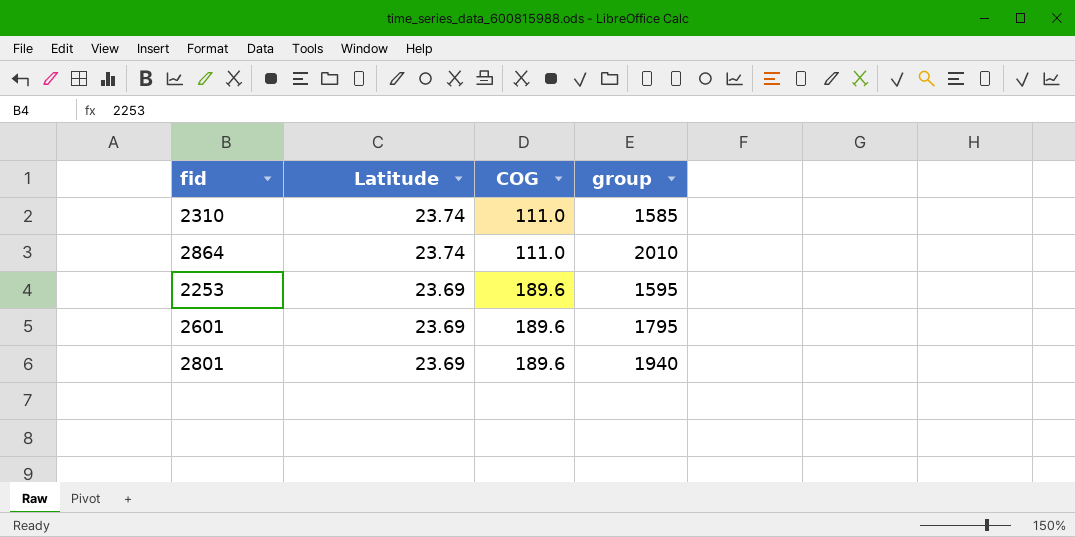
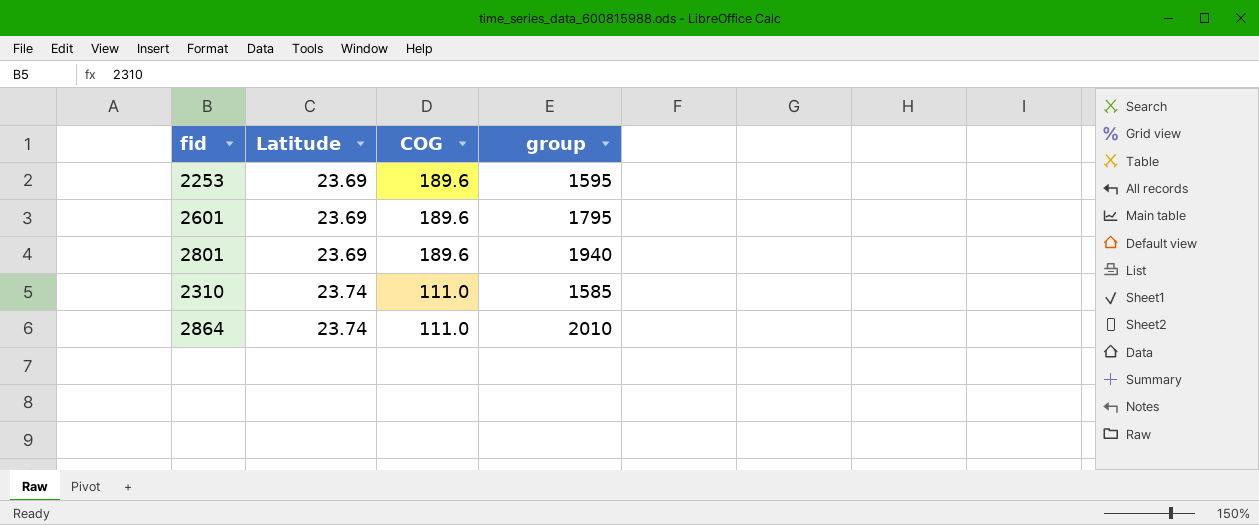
row order: Latitude descending -> Latitude ascending

